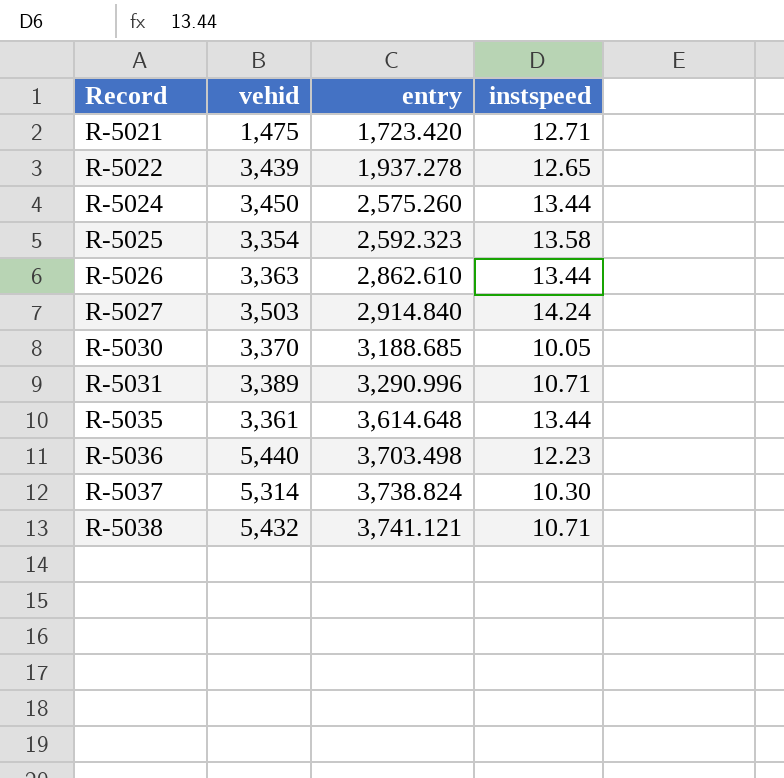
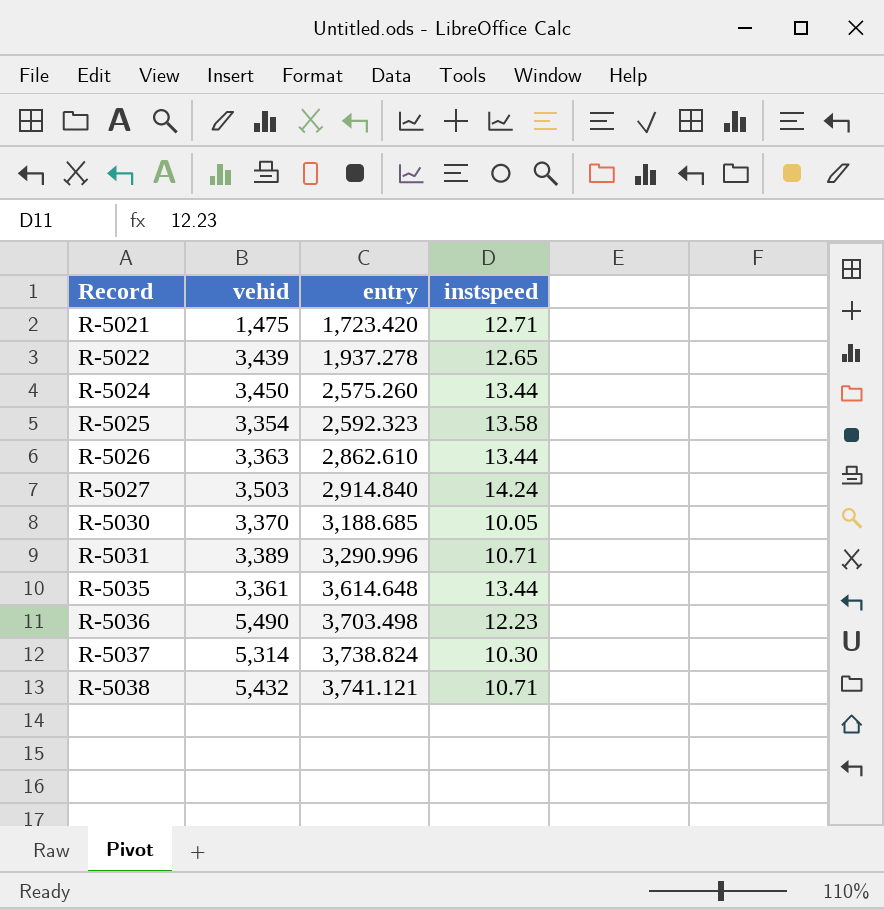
R-5036 | vehid: 5,440 -> 5,490

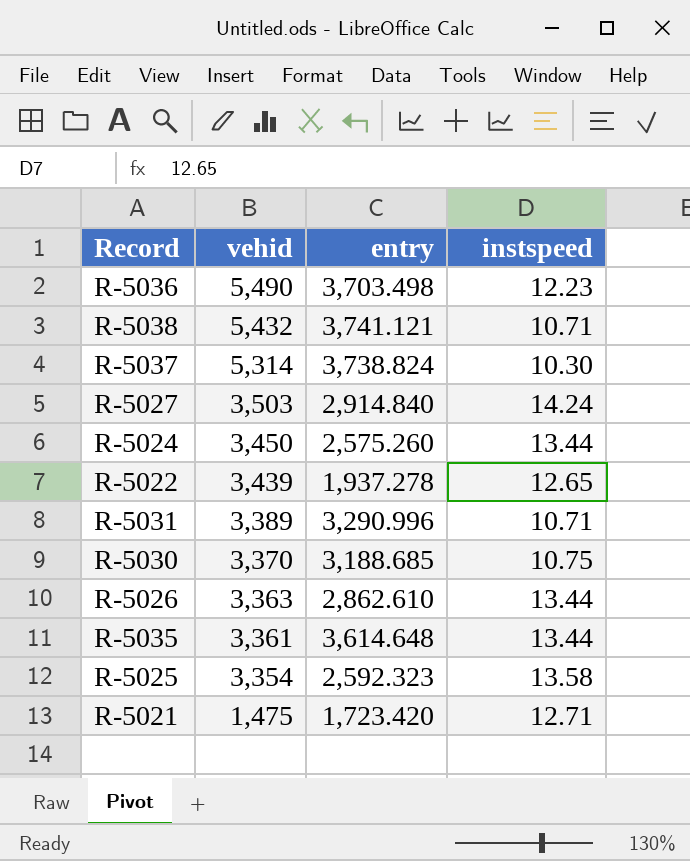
row order: Record ascending -> vehid descending
R-5030 | instspeed: 10.05 -> 10.75

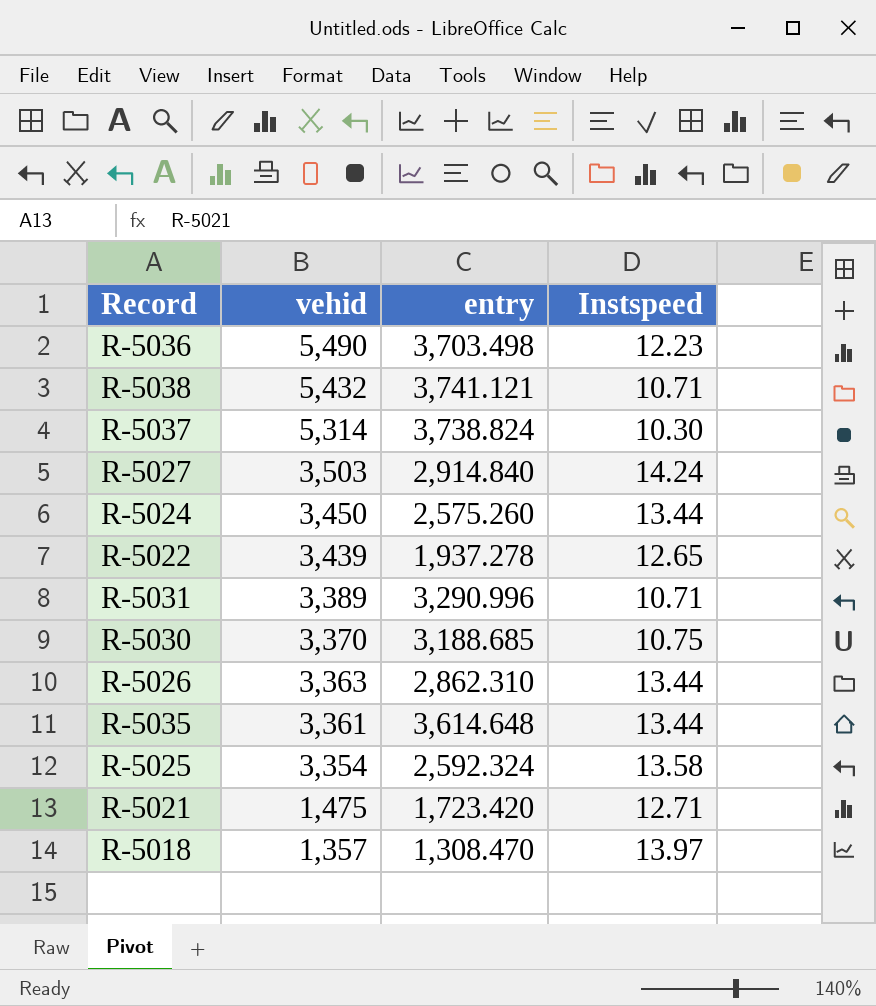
column name: instspeed -> Instspeed
R-5026 | entry: 2,862.610 -> 2,862.310
R-5025 | entry: 2,592.323 -> 2,592.324
row R-5018: none -> 1,357 | 1,308.470 | 13.97

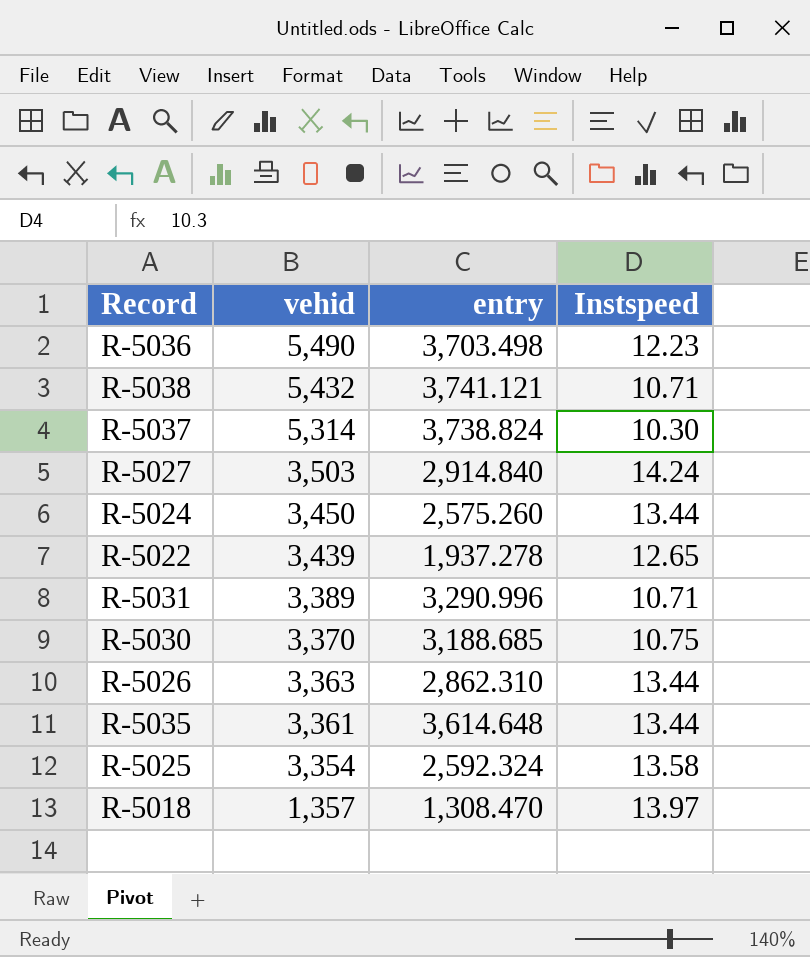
row R-5021: 1,475 | 1,723.420 | 12.71 -> none

